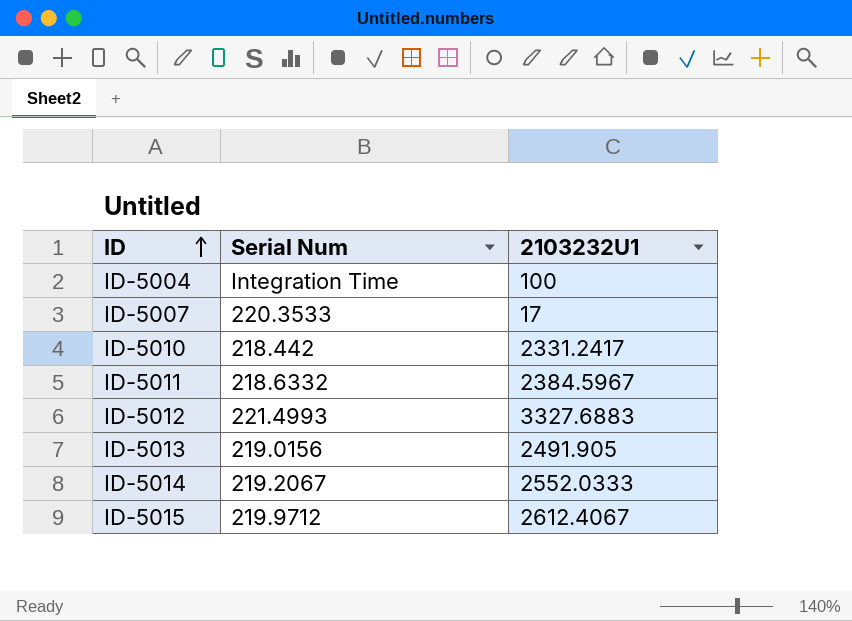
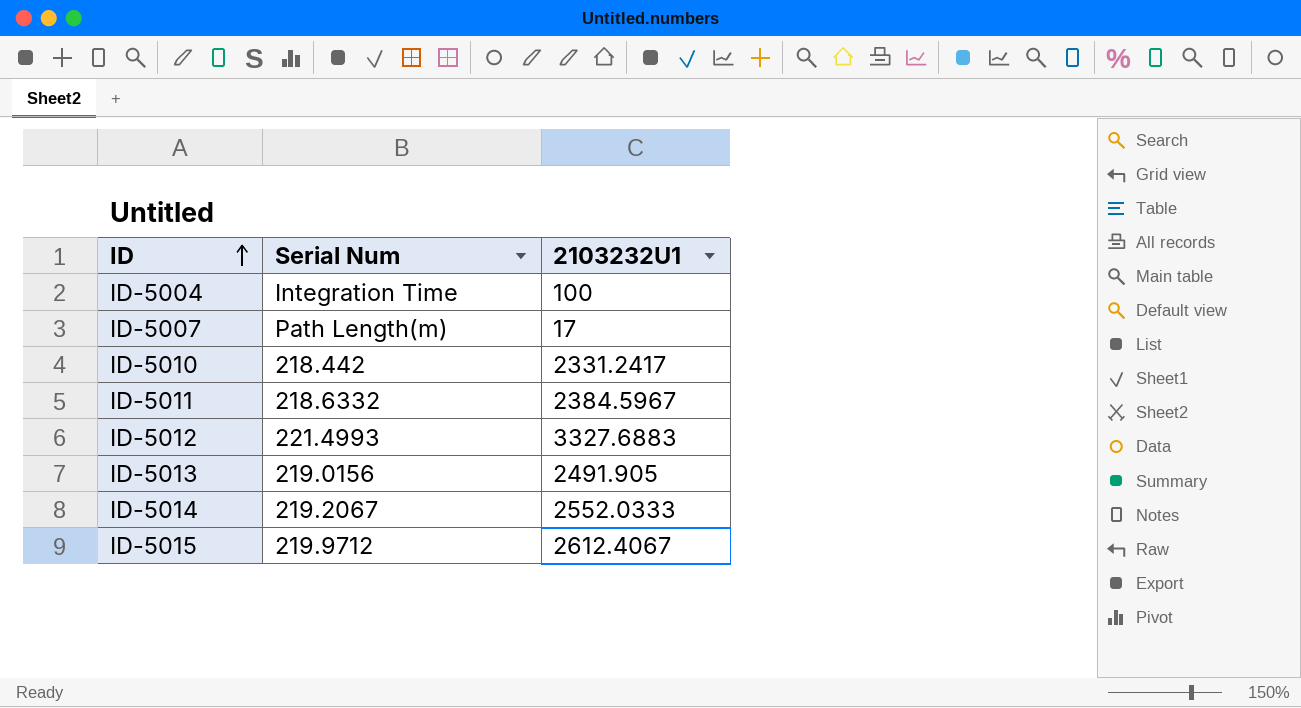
ID-5007 | Serial Num: 220.3533 -> Path Length(m)

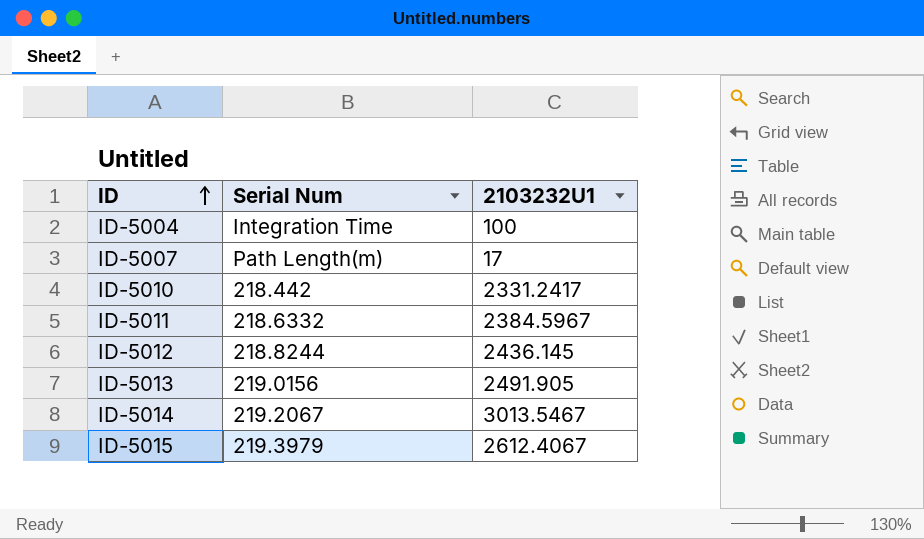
ID-5012 | Serial Num: 221.4993 -> 218.8244
ID-5012 | 2103232U1: 3327.6883 -> 2436.145
ID-5014 | 2103232U1: 2552.0333 -> 3013.5467
ID-5015 | Serial Num: 219.9712 -> 219.3979

